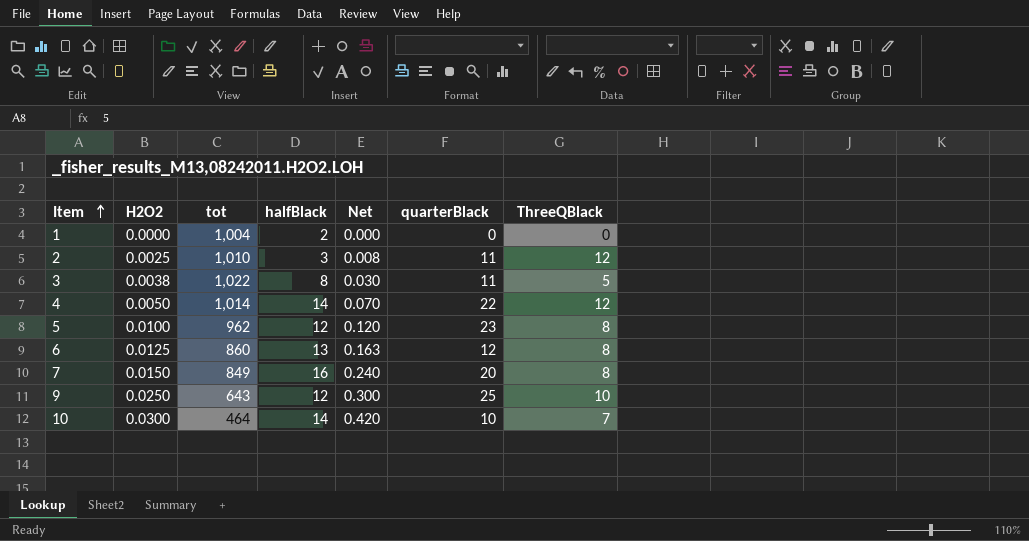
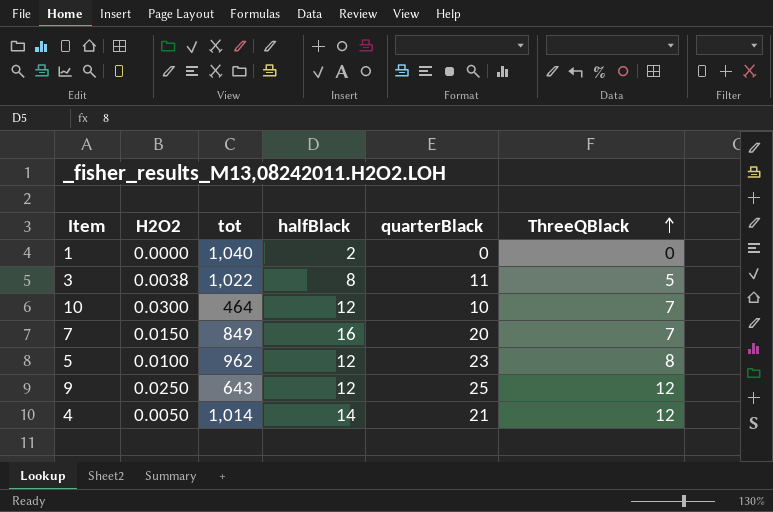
row order: Item ascending -> ThreeQBlack ascending
column Net | formula: [H2O2] * [halfBlack] -> none
row 2: 0.0025 | 1,010 | 3 | 0.008 | 11 | 12 -> none
row 6: 0.0125 | 860 | 13 | 0.163 | 12 | 8 -> none
1 | tot: 1,004 -> 1,040
10 | halfBlack: 14 -> 12
7 | ThreeQBlack: 8 -> 7
9 | ThreeQBlack: 10 -> 12
4 | quarterBlack: 22 -> 21

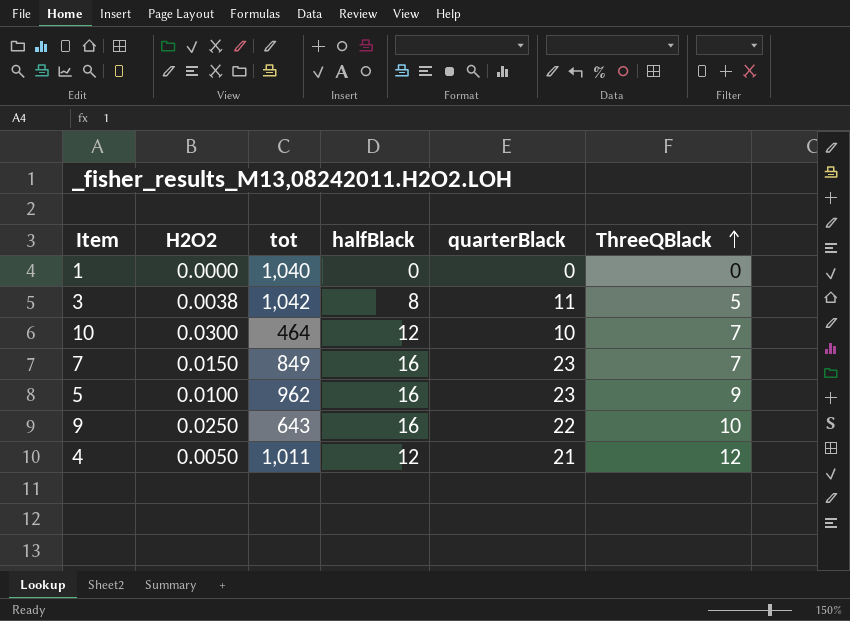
1 | halfBlack: 2 -> 0
3 | tot: 1,022 -> 1,042
7 | quarterBlack: 20 -> 23
5 | halfBlack: 12 -> 16
5 | ThreeQBlack: 8 -> 9
9 | halfBlack: 12 -> 16
9 | quarterBlack: 25 -> 22
9 | ThreeQBlack: 12 -> 10
4 | tot: 1,014 -> 1,011
4 | halfBlack: 14 -> 12

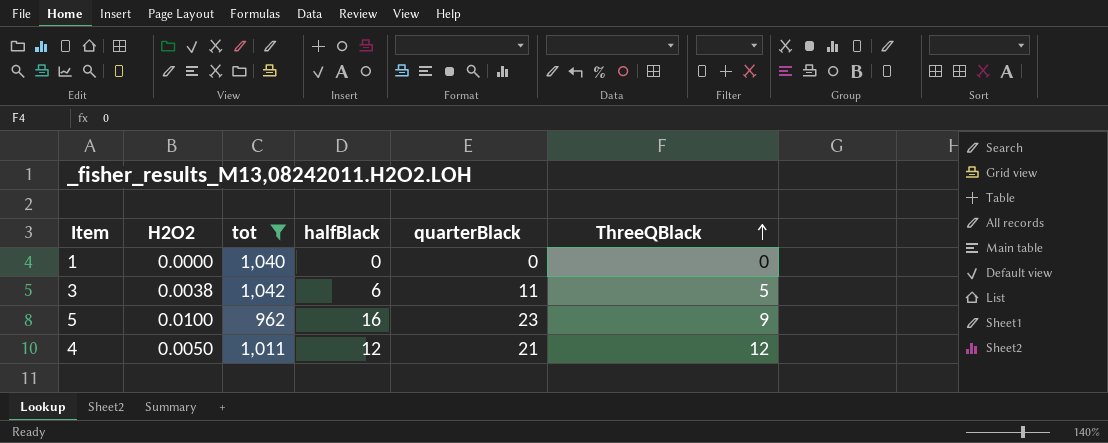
filter: none -> tot >= 962
3 | halfBlack: 8 -> 6

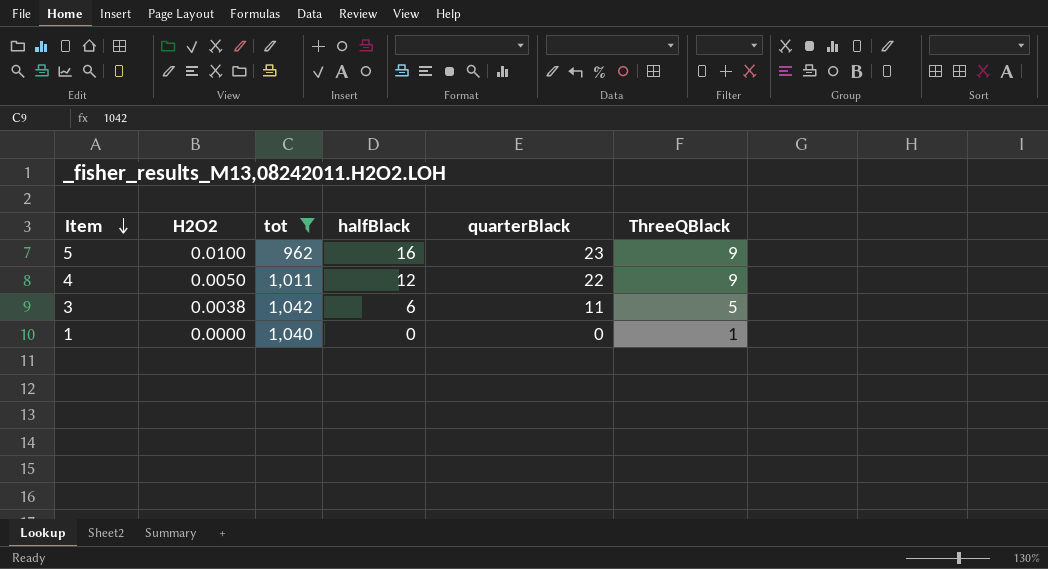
row order: ThreeQBlack ascending -> Item descending
4 | quarterBlack: 21 -> 22
4 | ThreeQBlack: 12 -> 9
1 | ThreeQBlack: 0 -> 1

